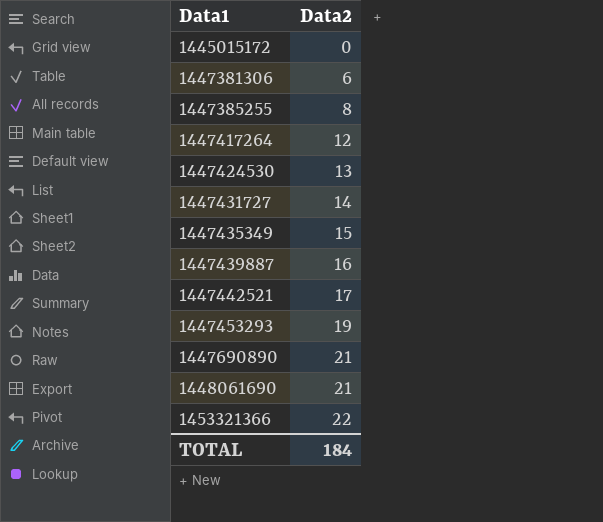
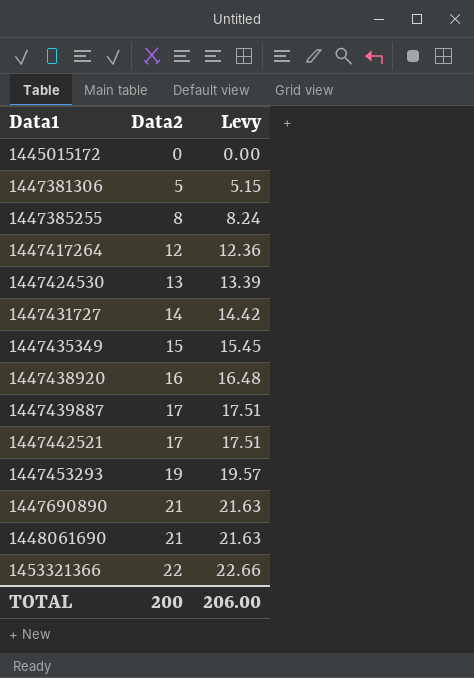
column Levy | formula: none -> [Data2] * 1.03
1447381306 | Data2: 6 -> 5
row 1447438920: none -> 16 | 16.48
1447439887 | Data2: 16 -> 17
TOTAL | Data2: 184 -> 200

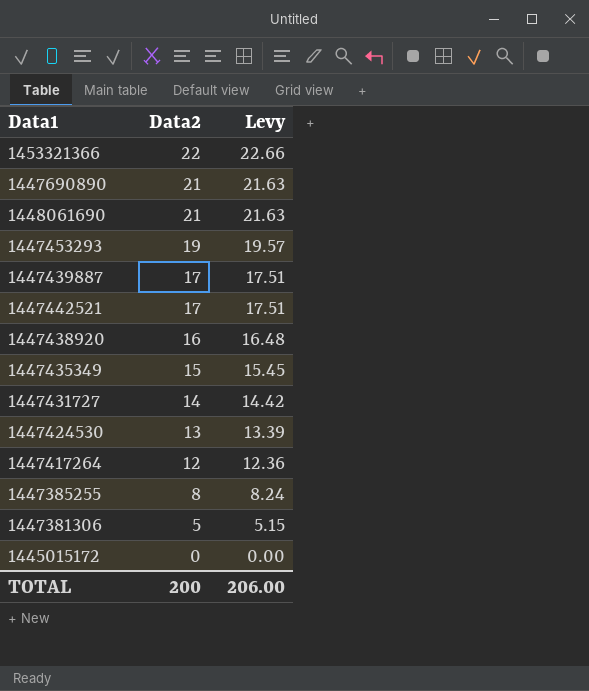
row order: Data1 ascending -> Data2 descending

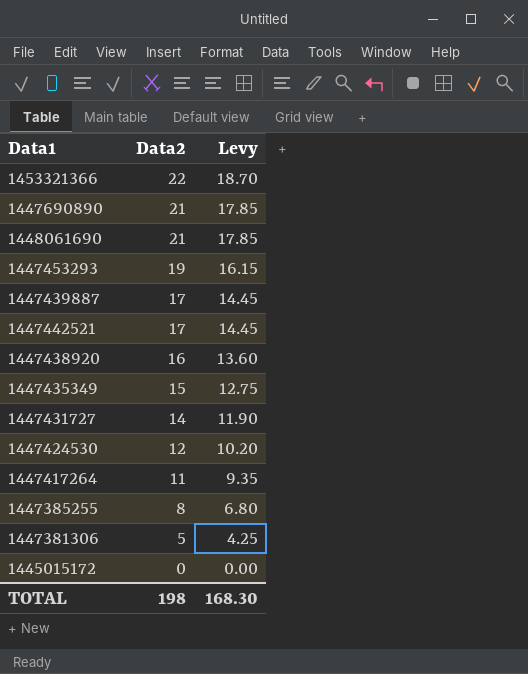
column Levy | formula: [Data2] * 1.03 -> [Data2] * 0.85
1447424530 | Data2: 13 -> 12
1447417264 | Data2: 12 -> 11
TOTAL | Data2: 200 -> 198
TOTAL | Levy: 206.00 -> 168.30

